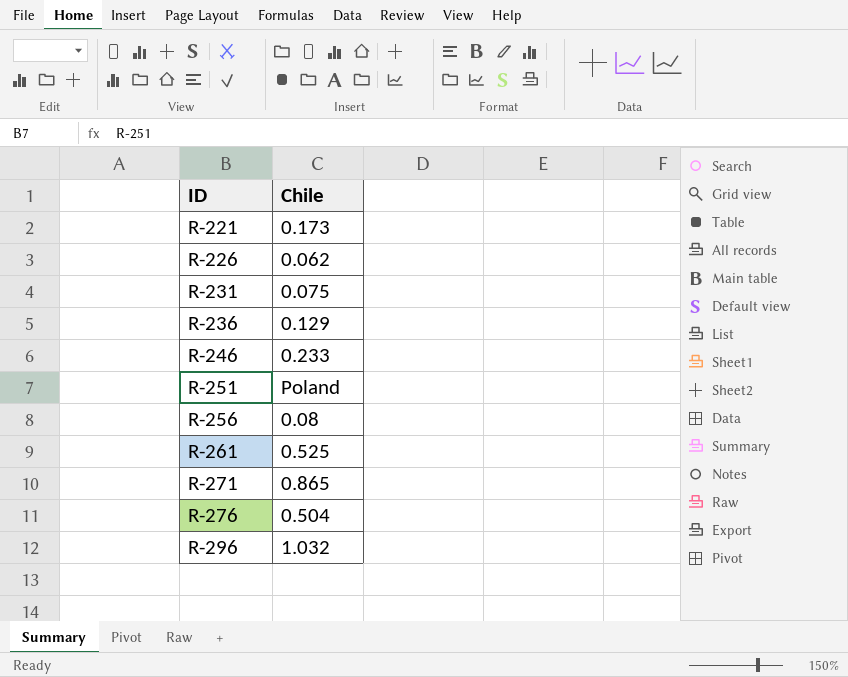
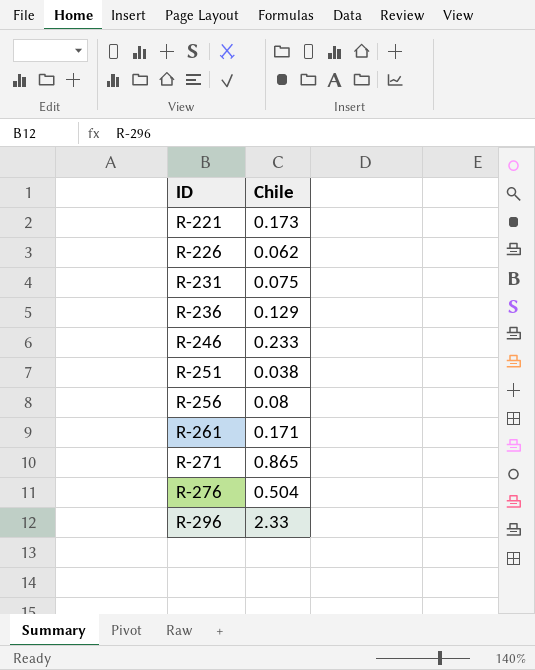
R-251 | Chile: Poland -> 0.038
R-261 | Chile: 0.525 -> 0.171
R-296 | Chile: 1.032 -> 2.33

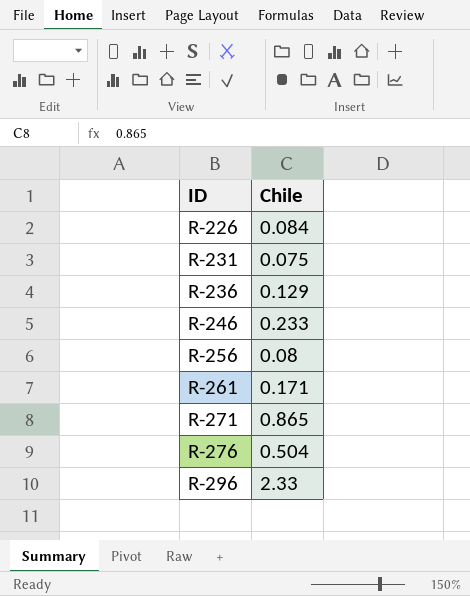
row R-221: 0.173 -> none
row R-251: 0.038 -> none
R-226 | Chile: 0.062 -> 0.084

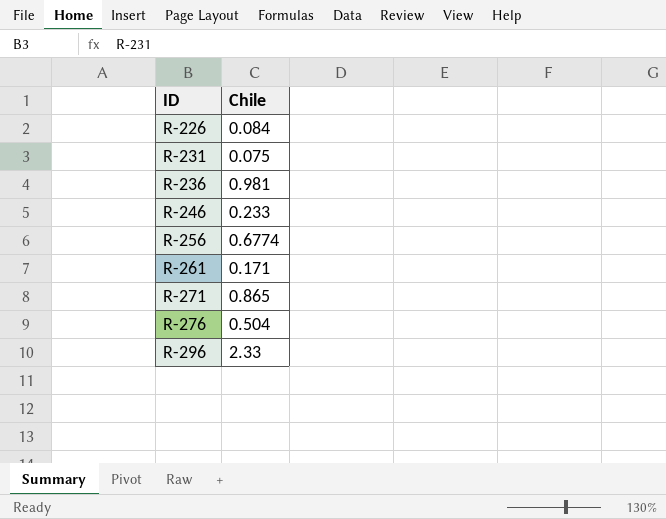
R-236 | Chile: 0.129 -> 0.981
R-256 | Chile: 0.08 -> 0.6774

